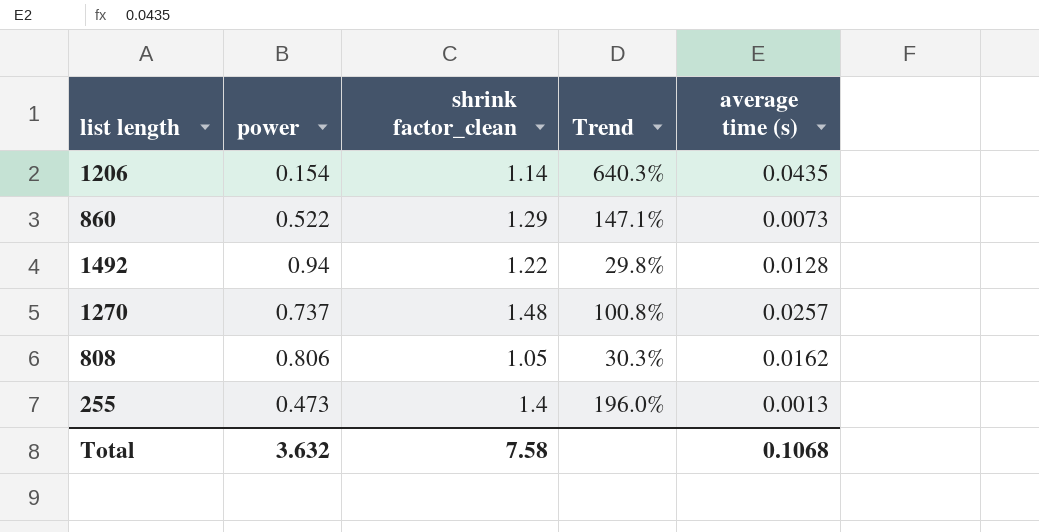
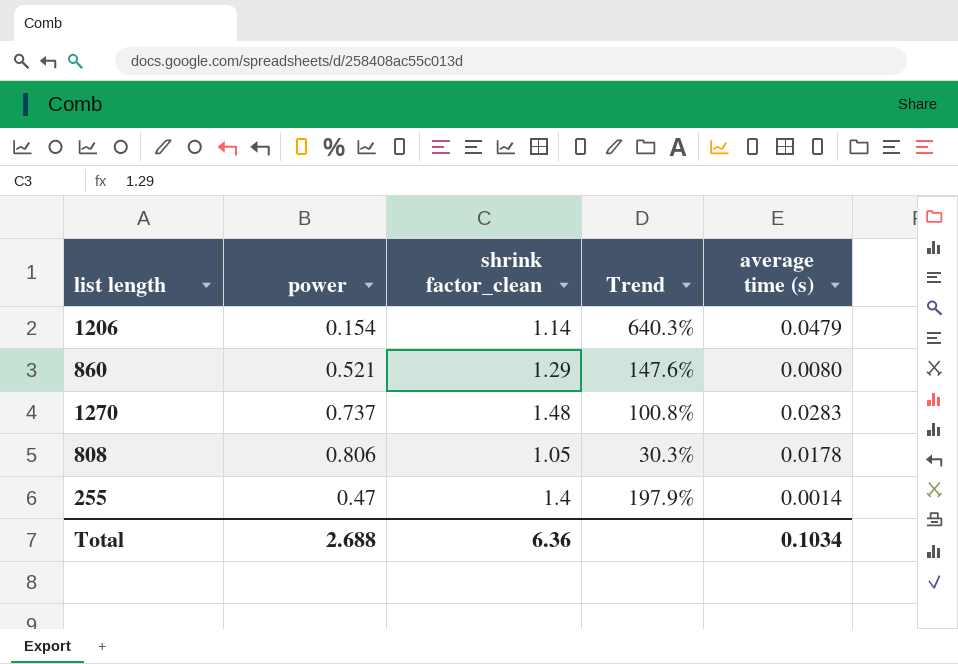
row 1492: 0.94 | 1.22 | 29.8% | 0.0128 -> none
1206 | average time (s): 0.0435 -> 0.0479
860 | power: 0.522 -> 0.521
860 | Trend: 147.1% -> 147.6%
860 | average time (s): 0.0073 -> 0.0080
1270 | average time (s): 0.0257 -> 0.0283
808 | average time (s): 0.0162 -> 0.0178
255 | power: 0.473 -> 0.47
255 | Trend: 196.0% -> 197.9%
255 | average time (s): 0.0013 -> 0.0014
Total | power: 3.632 -> 2.688
Total | shrink factor_clean: 7.58 -> 6.36
Total | average time (s): 0.1068 -> 0.1034

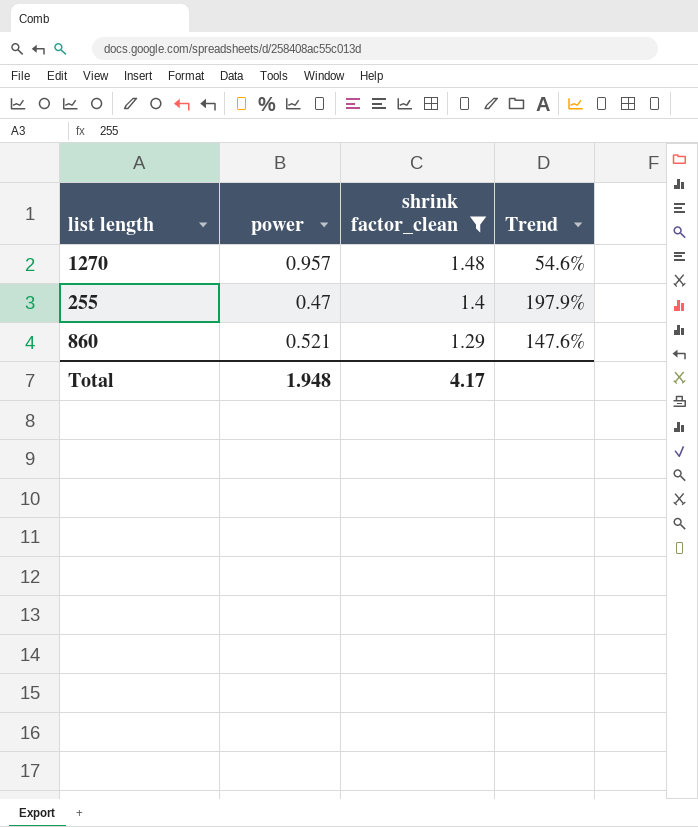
filter: none -> shrink factor_clean >= 1.29
row order: none -> shrink factor_clean descending
column average time (s) | position: 5 -> none
1270 | power: 0.737 -> 0.957
1270 | Trend: 100.8% -> 54.6%
Total | power: 2.688 -> 1.948
Total | shrink factor_clean: 6.36 -> 4.17

